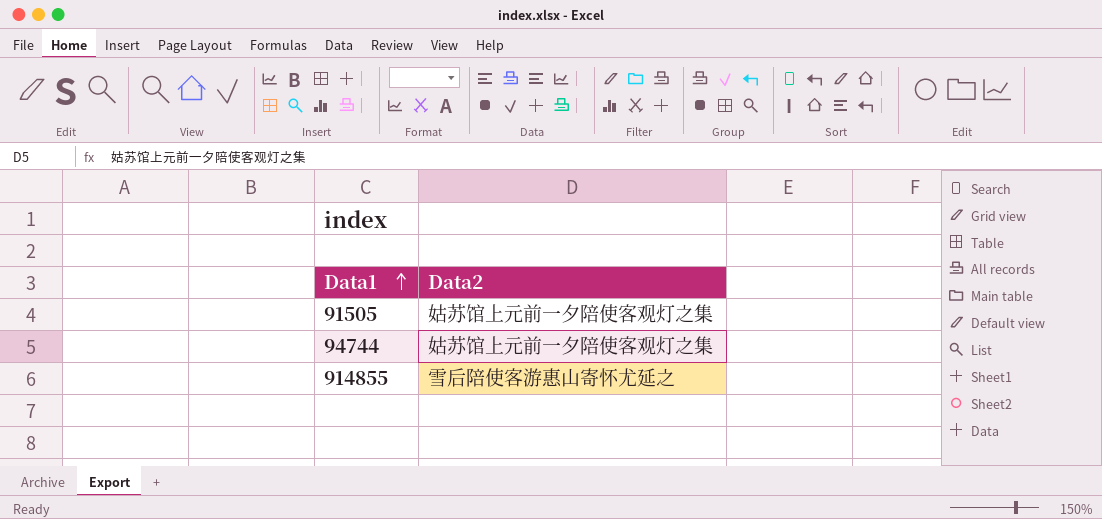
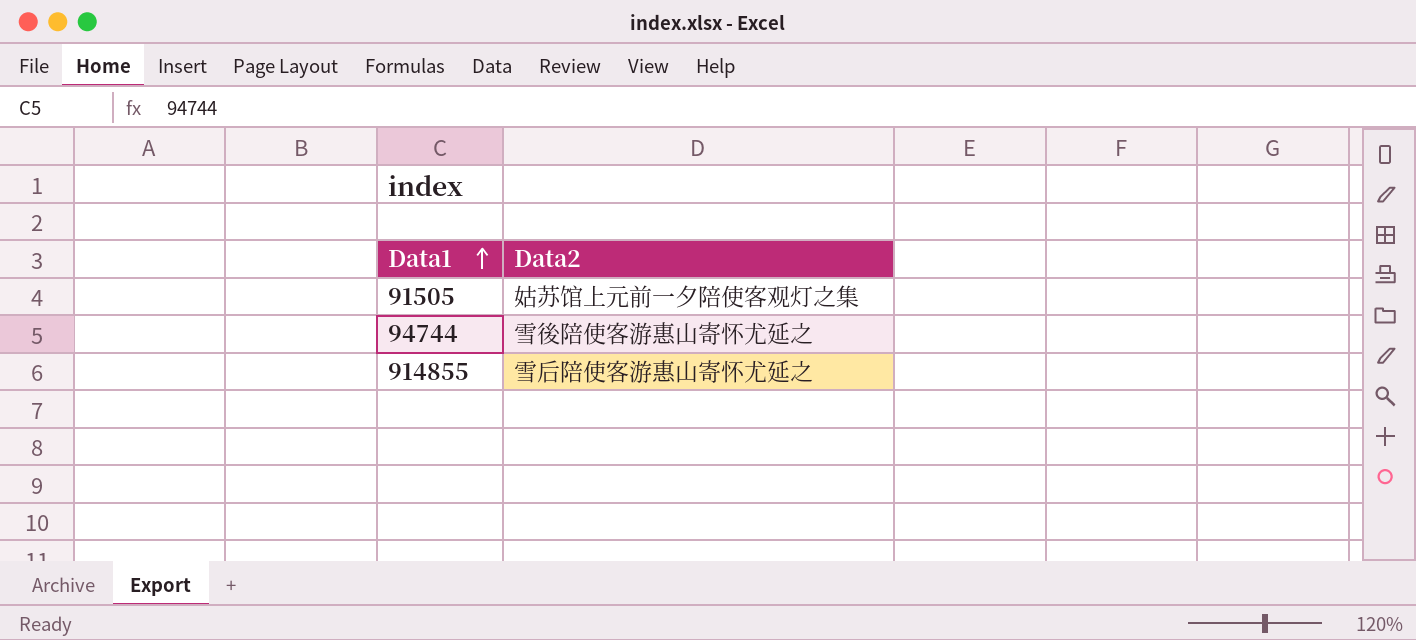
94744 | Data2: 姑苏馆上元前一夕陪使客观灯之集 -> 雪後陪使客游惠山寄怀尤延之

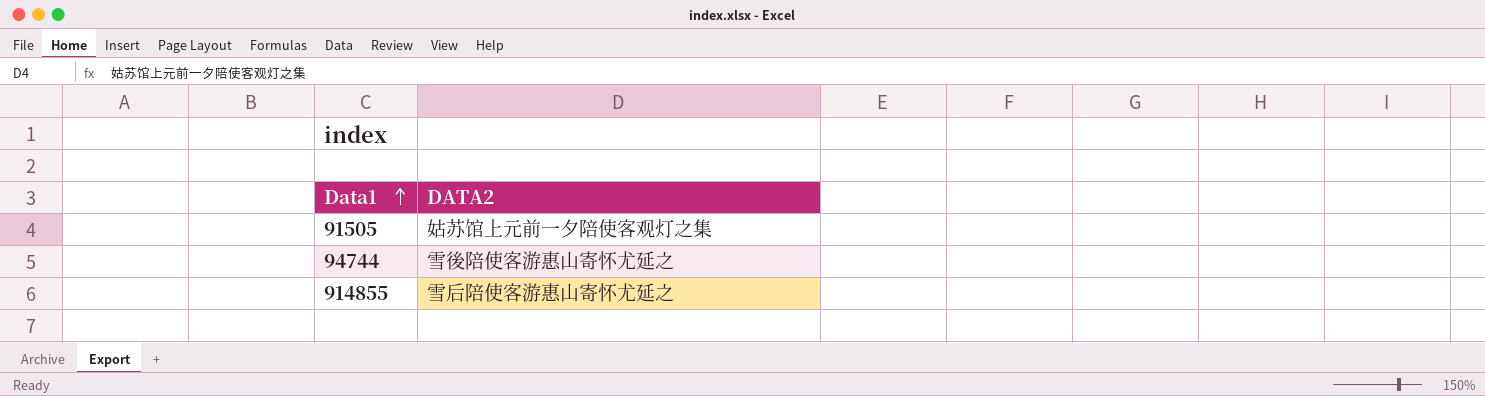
column name: Data2 -> DATA2

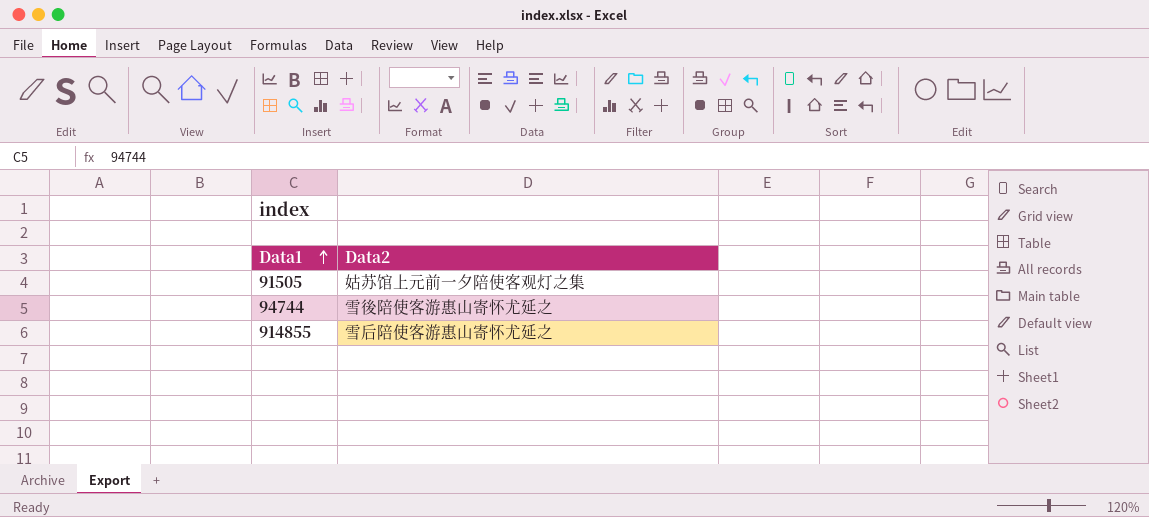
column name: DATA2 -> Data2

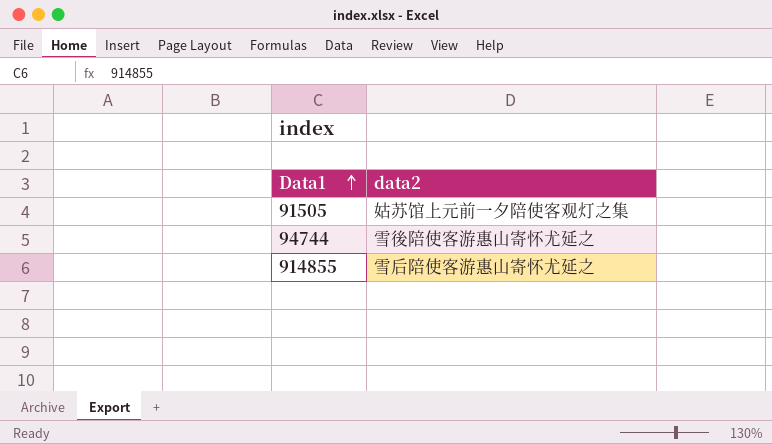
column name: Data2 -> data2

